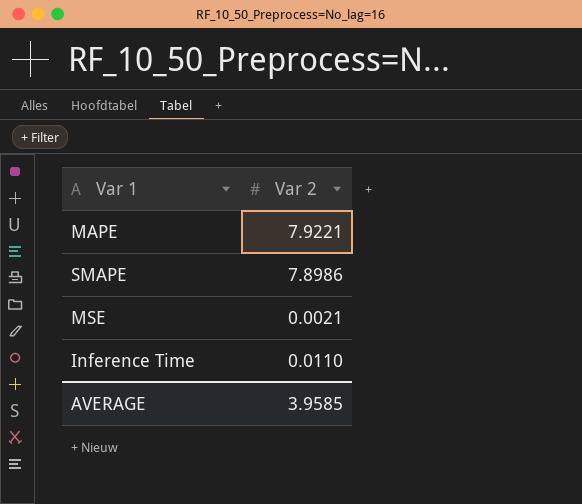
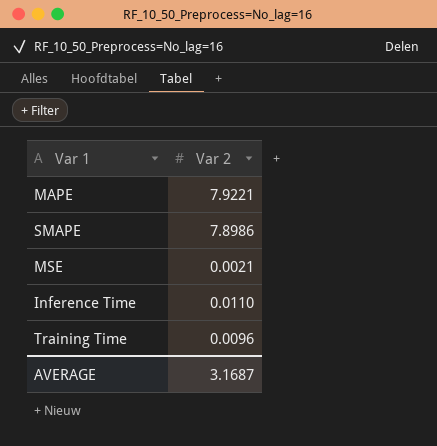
row Training Time: none -> 0.0096
AVERAGE | Var 2: 3.9585 -> 3.1687

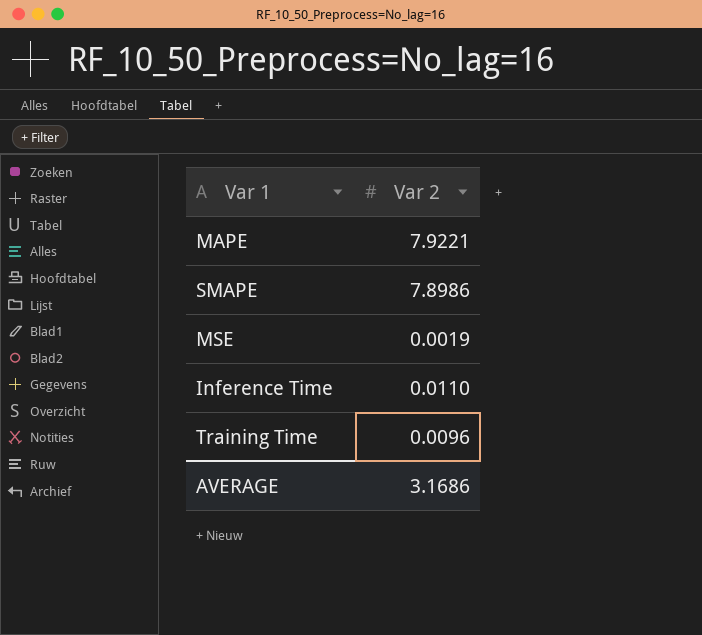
MSE | Var 2: 0.0021 -> 0.0019
AVERAGE | Var 2: 3.1687 -> 3.1686

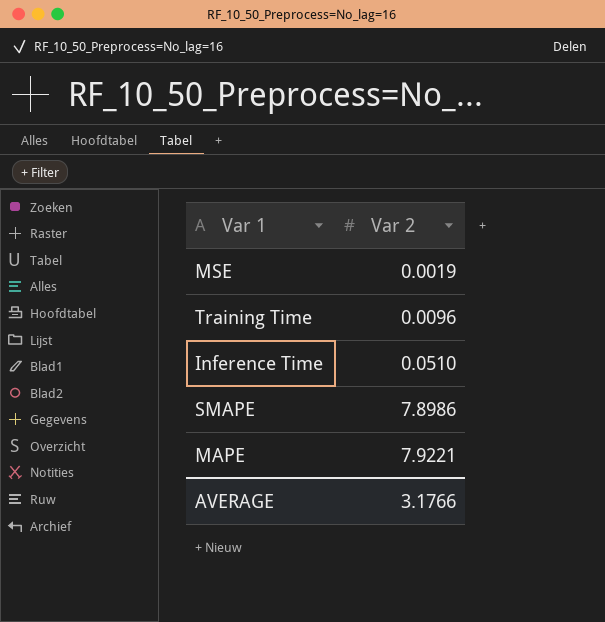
row order: none -> Var 2 ascending
Inference Time | Var 2: 0.0110 -> 0.0510
AVERAGE | Var 2: 3.1686 -> 3.1766

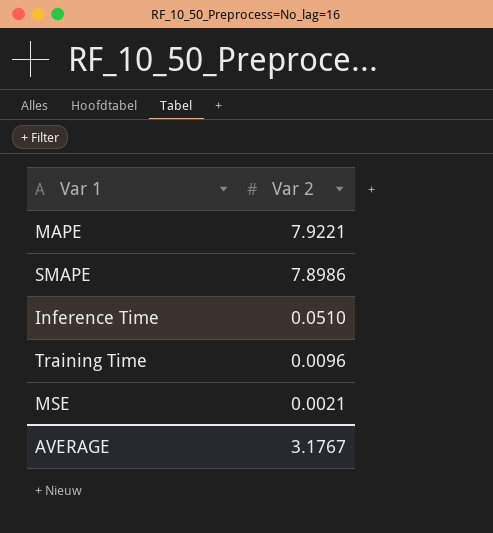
row order: Var 2 ascending -> Var 2 descending
MSE | Var 2: 0.0019 -> 0.0021
AVERAGE | Var 2: 3.1766 -> 3.1767

